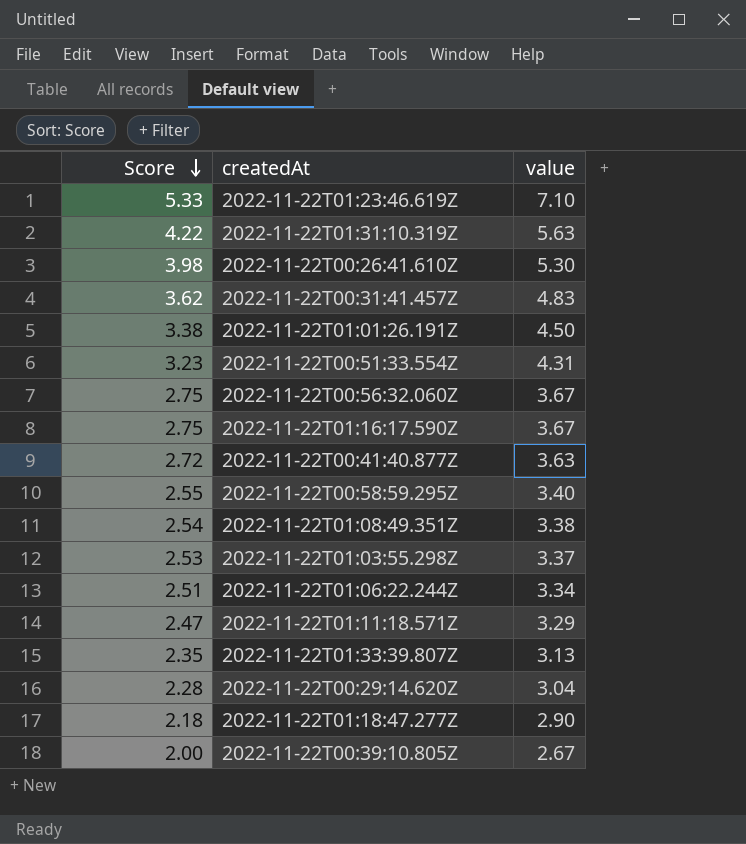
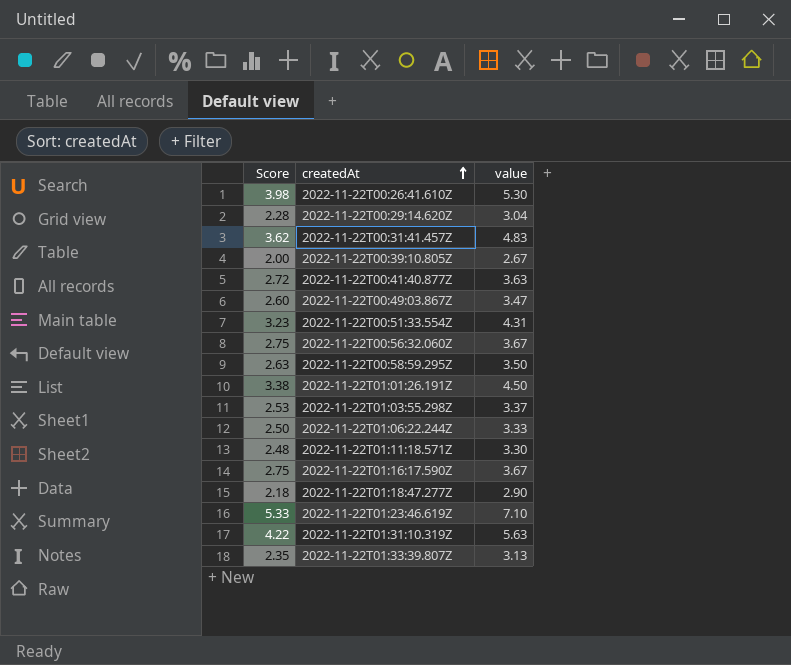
row order: Score descending -> createdAt ascending
row 2022-11-22T01:08:49.351Z: 2.54 | 3.38 -> none
row 2022-11-22T00:49:03.867Z: none -> 2.60 | 3.47
2022-11-22T00:58:59.295Z | Score: 2.55 -> 2.63
2022-11-22T00:58:59.295Z | value: 3.40 -> 3.50
2022-11-22T01:06:22.244Z | Score: 2.51 -> 2.50
2022-11-22T01:06:22.244Z | value: 3.34 -> 3.33
2022-11-22T01:11:18.571Z | Score: 2.47 -> 2.48
2022-11-22T01:11:18.571Z | value: 3.29 -> 3.30

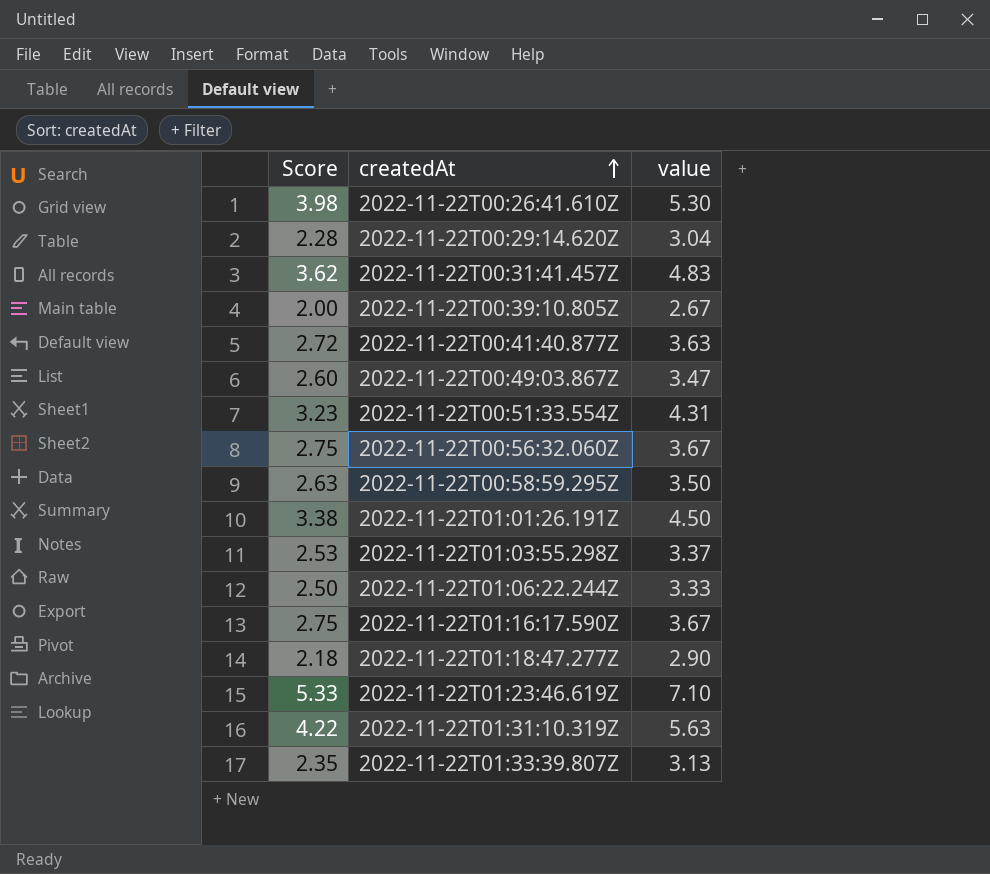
row 2022-11-22T01:11:18.571Z: 2.48 | 3.30 -> none

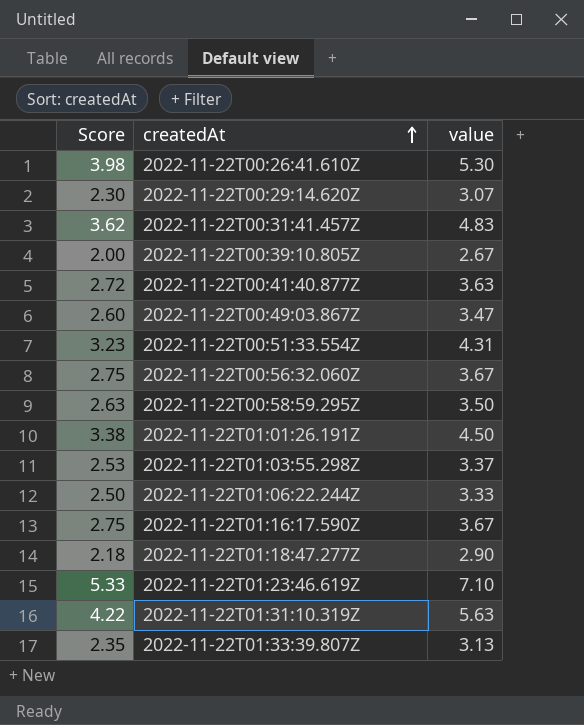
2022-11-22T00:29:14.620Z | Score: 2.28 -> 2.30
2022-11-22T00:29:14.620Z | value: 3.04 -> 3.07

